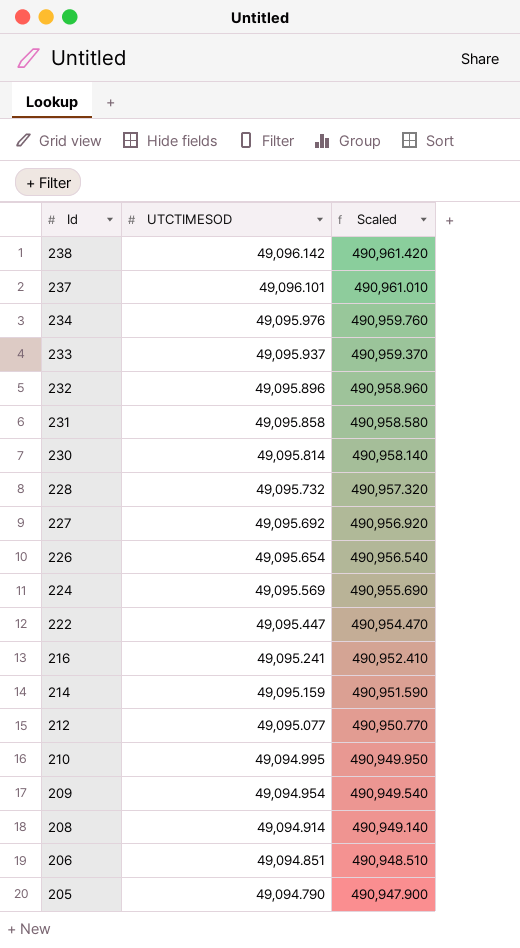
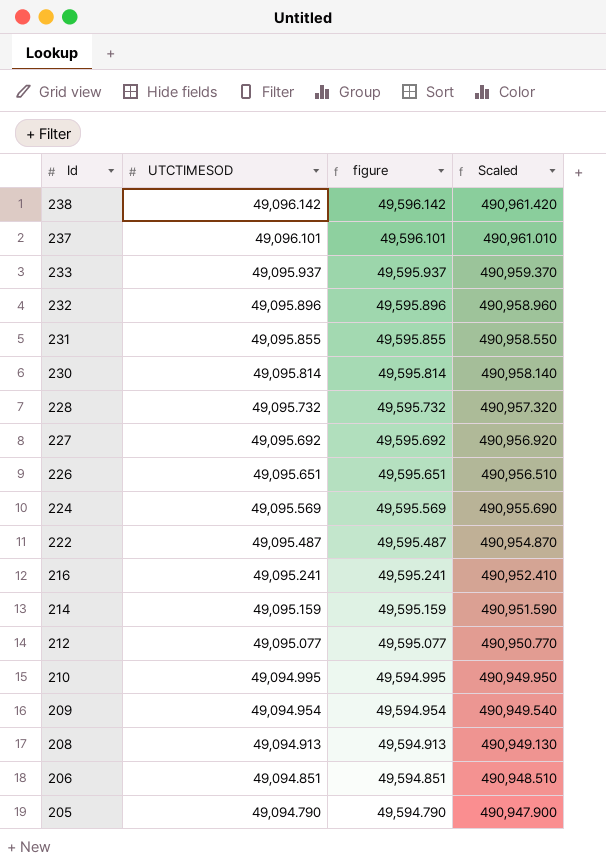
column figure | formula: none -> [UTCTIMESOD] + 500
row 234: 49,095.976 | 490,959.760 -> none
231 | UTCTIMESOD: 49,095.858 -> 49,095.855
231 | Scaled: 490,958.580 -> 490,958.550
226 | UTCTIMESOD: 49,095.654 -> 49,095.651
226 | Scaled: 490,956.540 -> 490,956.510
222 | UTCTIMESOD: 49,095.447 -> 49,095.487
222 | Scaled: 490,954.470 -> 490,954.870
208 | UTCTIMESOD: 49,094.914 -> 49,094.913
208 | Scaled: 490,949.140 -> 490,949.130

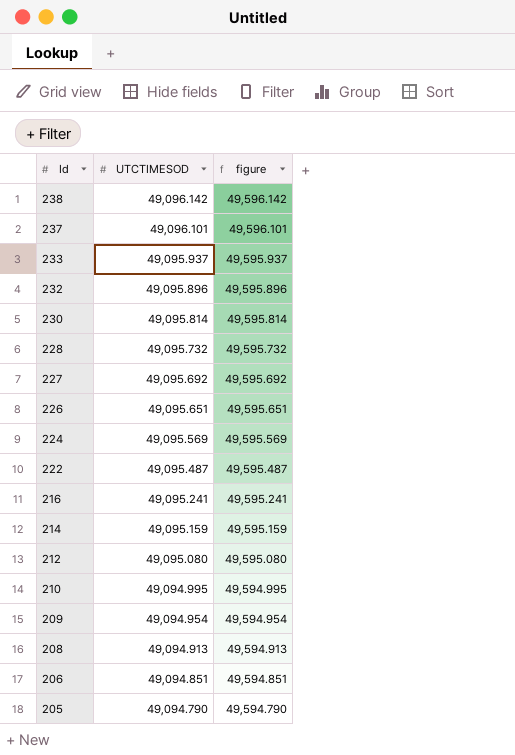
column Scaled | formula: [UTCTIMESOD] * 10 -> none
row 231: 49,095.855 | 49,595.855 | 490,958.550 -> none
212 | UTCTIMESOD: 49,095.077 -> 49,095.080
212 | figure: 49,595.077 -> 49,595.080

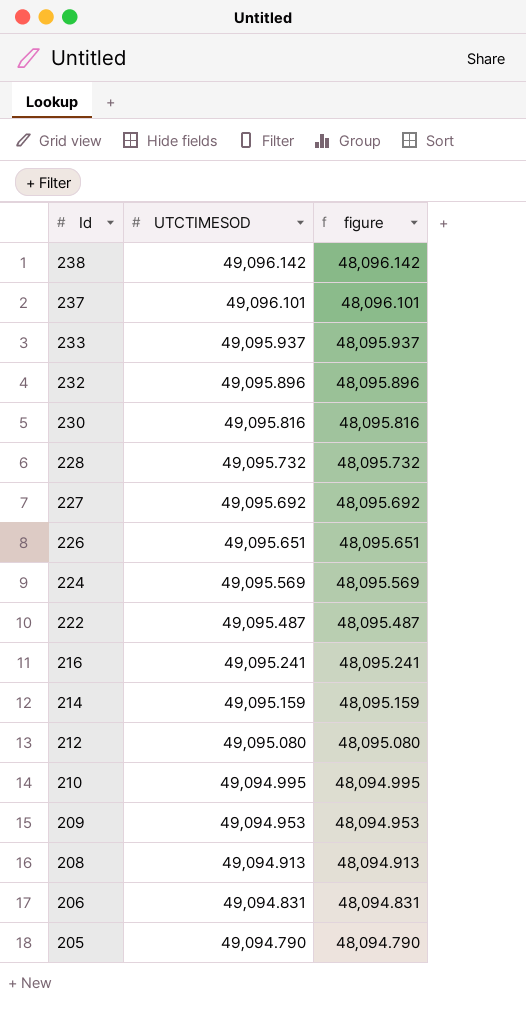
column figure | formula: [UTCTIMESOD] + 500 -> [UTCTIMESOD] - 1000
230 | UTCTIMESOD: 49,095.814 -> 49,095.816
209 | UTCTIMESOD: 49,094.954 -> 49,094.953
206 | UTCTIMESOD: 49,094.851 -> 49,094.831

